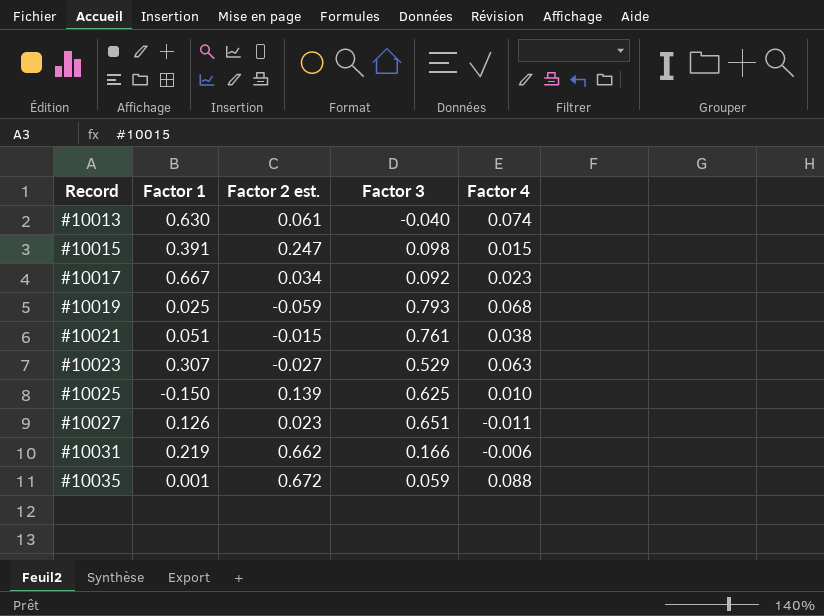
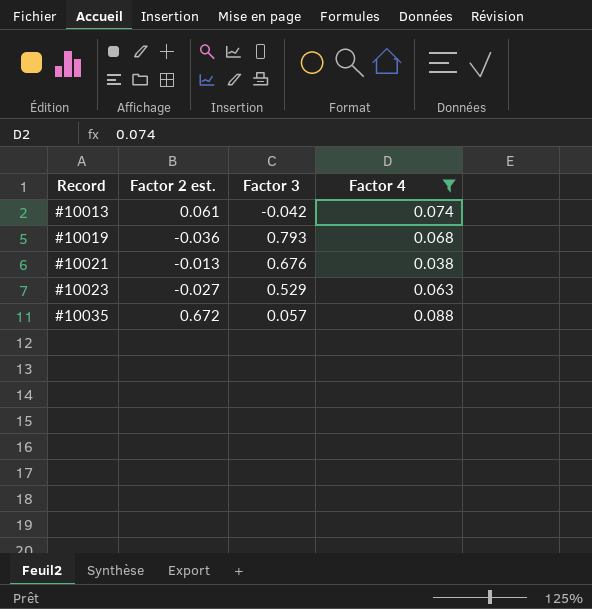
filter: none -> Factor 4 >= 0.038
column Factor 1 | position: 2 -> none
#10013 | Factor 3: -0.040 -> -0.042
#10019 | Factor 2 est.: -0.059 -> -0.036
#10021 | Factor 2 est.: -0.015 -> -0.013
#10021 | Factor 3: 0.761 -> 0.676
#10035 | Factor 3: 0.059 -> 0.057

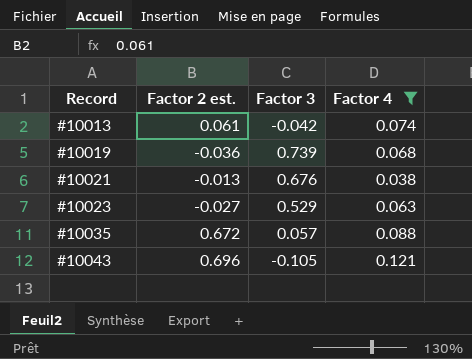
#10019 | Factor 3: 0.793 -> 0.739
row #10043: none -> 0.696 | -0.105 | 0.121

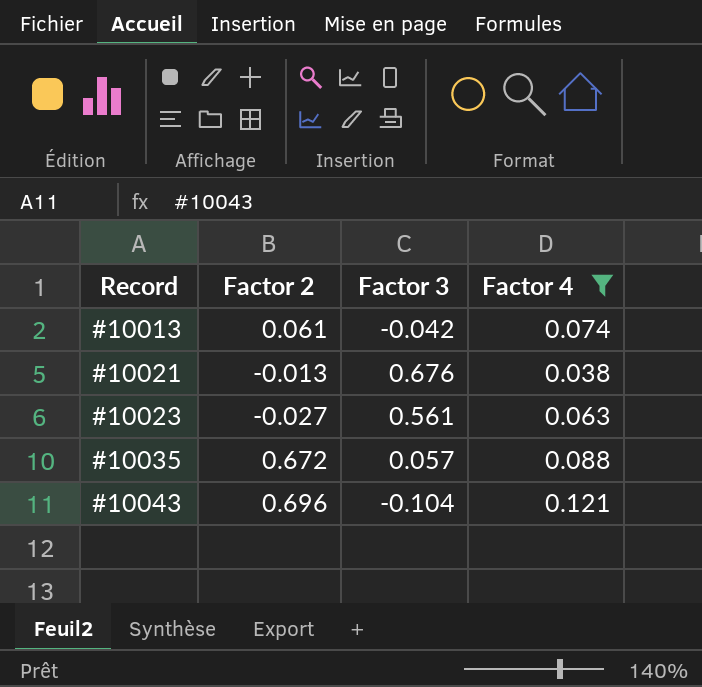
column name: Factor 2 est. -> Factor 2
row #10019: -0.036 | 0.739 | 0.068 -> none
#10023 | Factor 3: 0.529 -> 0.561
#10043 | Factor 3: -0.105 -> -0.104

